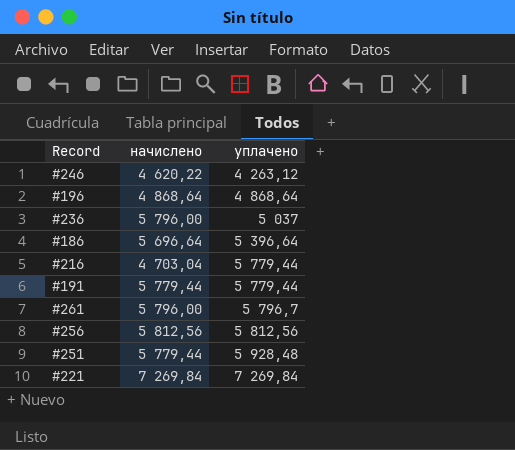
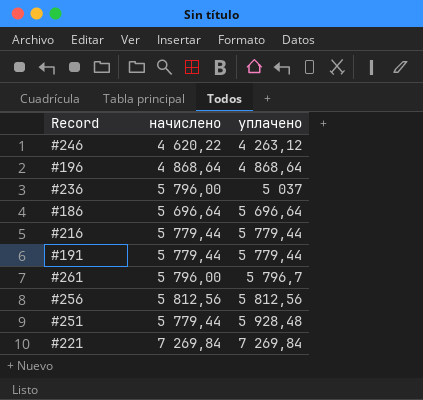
#186 | уплачено: 5 396,64 -> 5 696,64
#216 | начислено: 4 703,04 -> 5 779,44

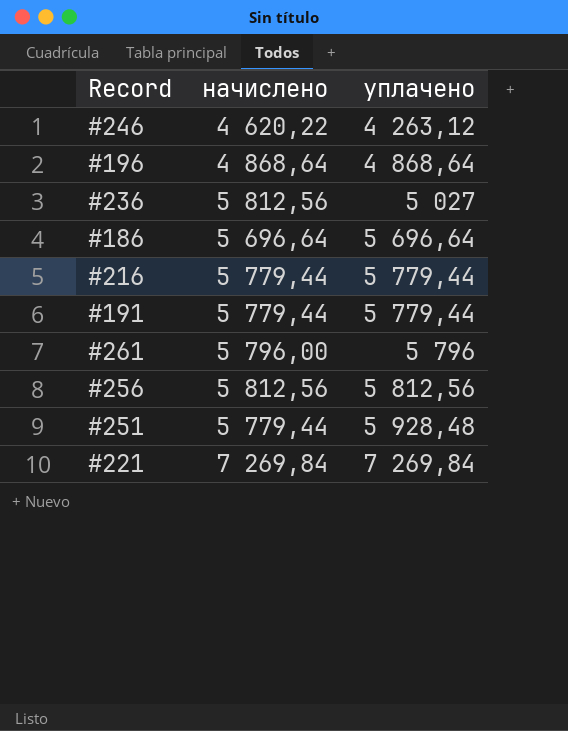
#236 | начислено: 5 796,00 -> 5 812,56
#236 | уплачено: 5 037 -> 5 027
#261 | уплачено: 5 796,7 -> 5 796

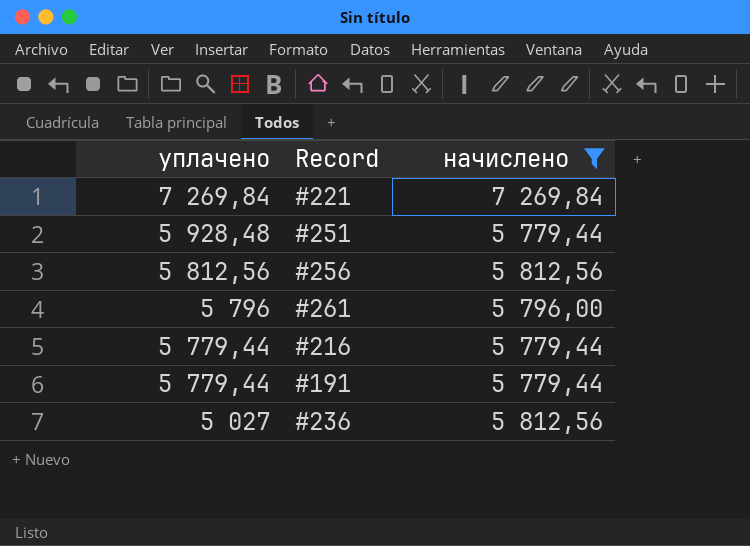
filter: none -> начислено >= 5 779,44
row order: уплачено ascending -> уплачено descending
column уплачено | position: 3 -> 1

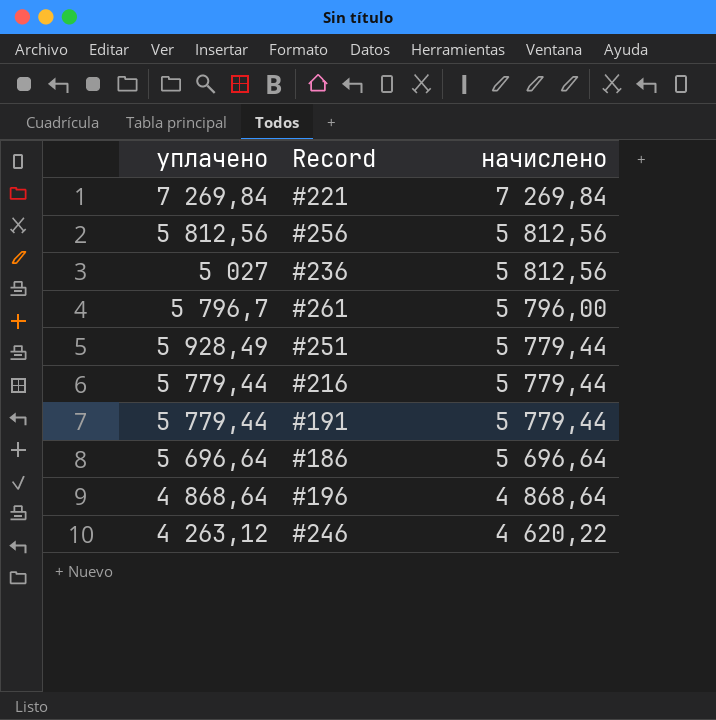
filter: начислено >= 5 779,44 -> none
row order: уплачено descending -> начислено descending
#261 | уплачено: 5 796 -> 5 796,7
#251 | уплачено: 5 928,48 -> 5 928,49

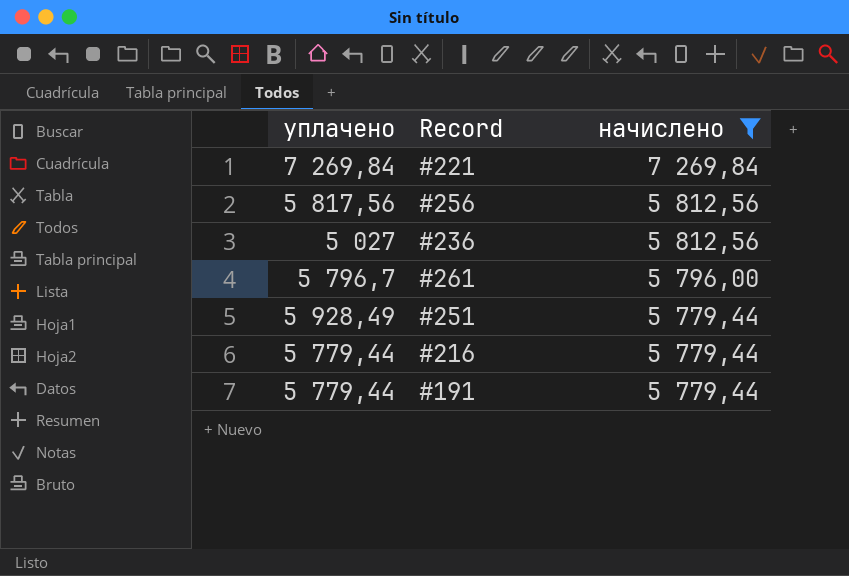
filter: none -> начислено >= 5 779,44
#256 | уплачено: 5 812,56 -> 5 817,56

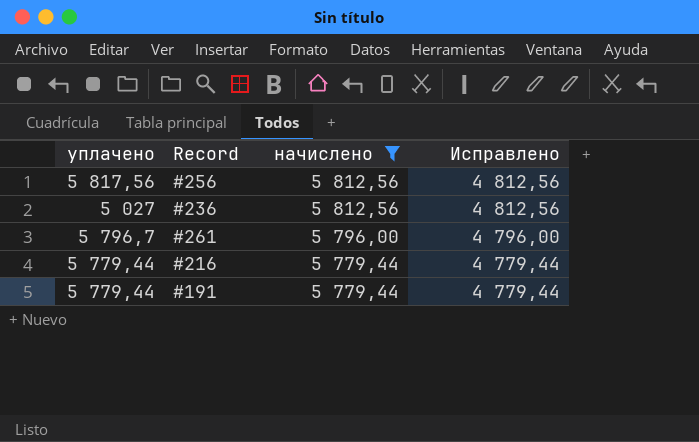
column Исправлено | formula: none -> [начислено] - 1000
row #221: 7 269,84 | 7 269,84 -> none
row #251: 5 928,49 | 5 779,44 -> none

